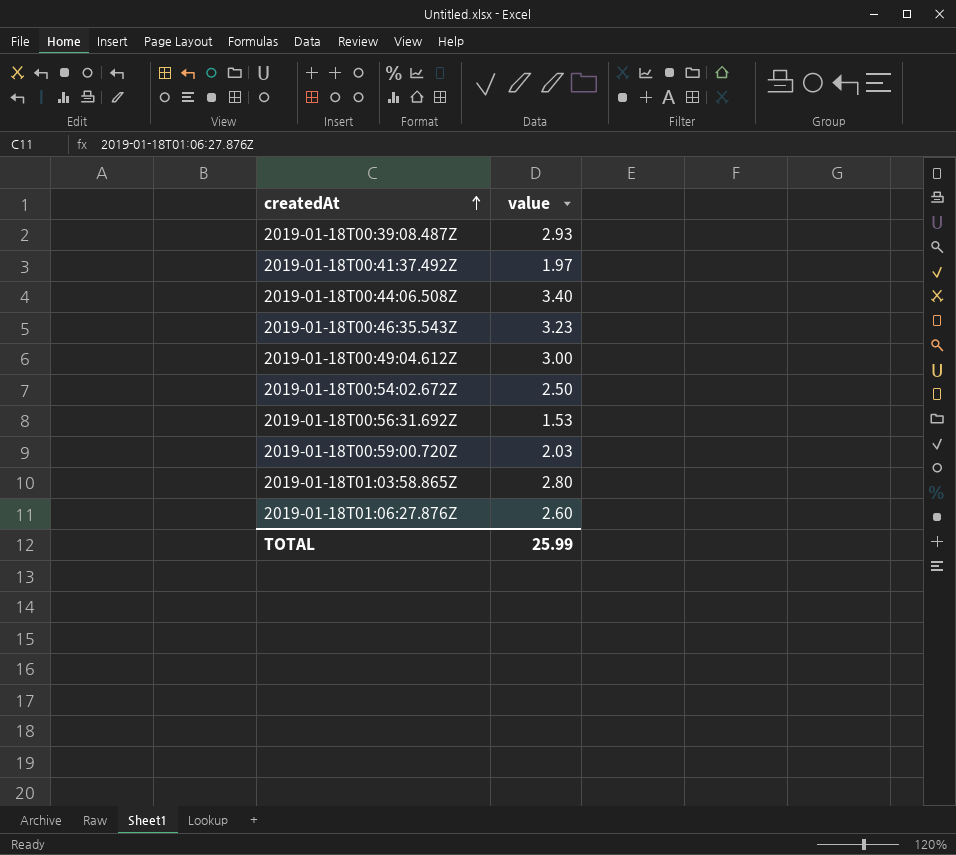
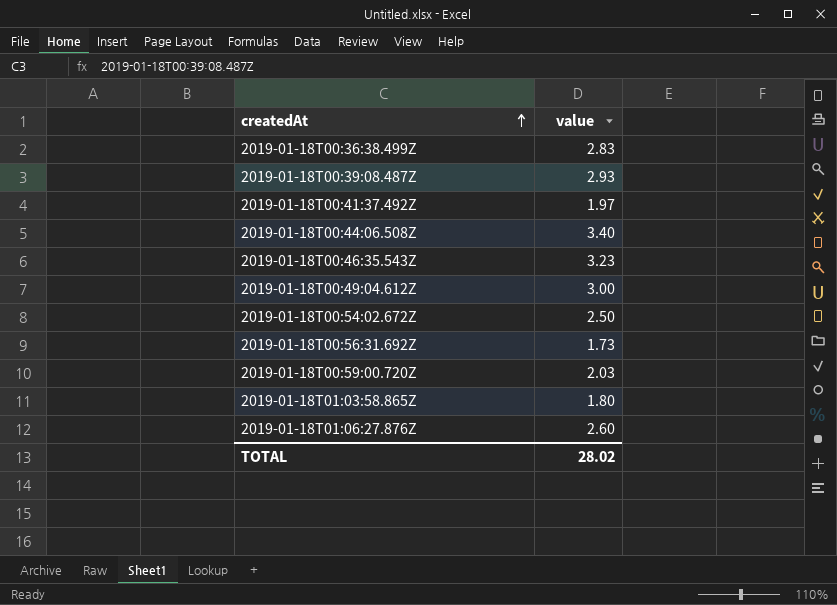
row 2019-01-18T00:36:38.499Z: none -> 2.83
2019-01-18T00:56:31.692Z | value: 1.53 -> 1.73
2019-01-18T01:03:58.865Z | value: 2.80 -> 1.80
TOTAL | value: 25.99 -> 28.02

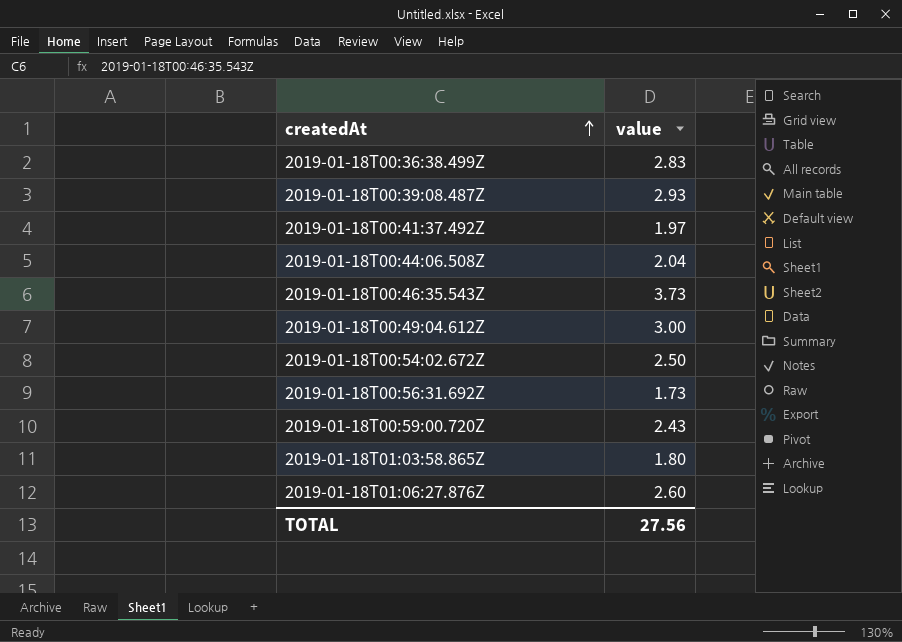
2019-01-18T00:44:06.508Z | value: 3.40 -> 2.04
2019-01-18T00:46:35.543Z | value: 3.23 -> 3.73
2019-01-18T00:59:00.720Z | value: 2.03 -> 2.43
TOTAL | value: 28.02 -> 27.56

